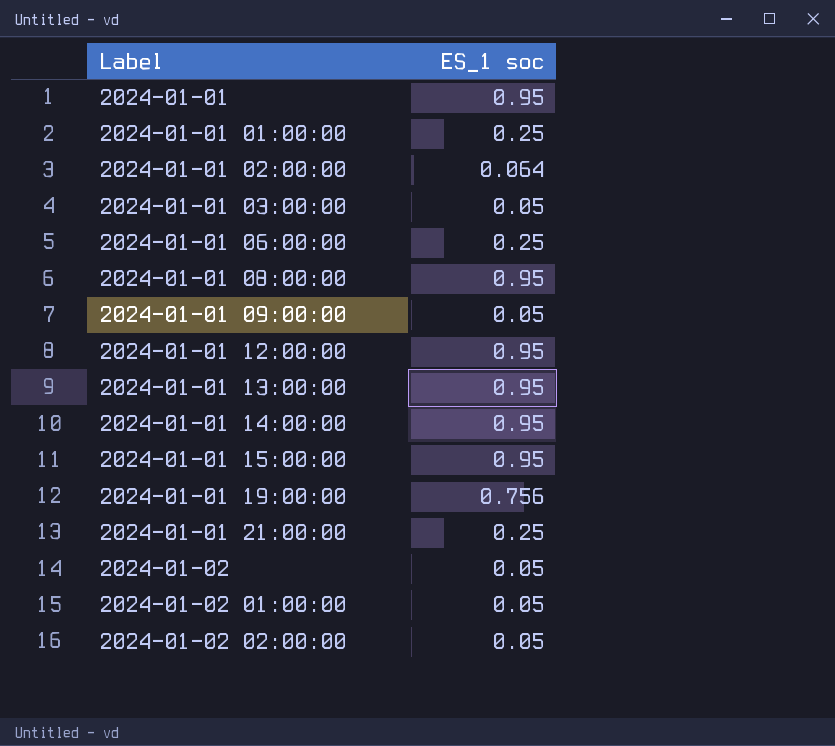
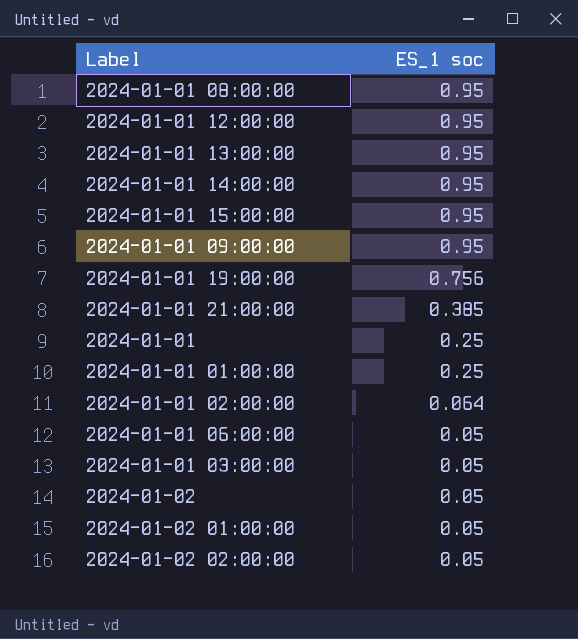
row order: Label ascending -> ES_1 soc descending
2024-01-01 09:00:00 | ES_1 soc: 0.05 -> 0.95
2024-01-01 21:00:00 | ES_1 soc: 0.25 -> 0.385
2024-01-01 | ES_1 soc: 0.95 -> 0.25
2024-01-01 06:00:00 | ES_1 soc: 0.25 -> 0.05

